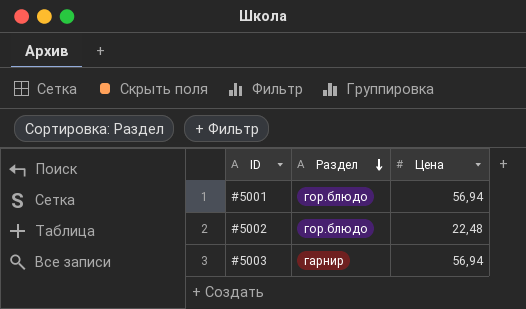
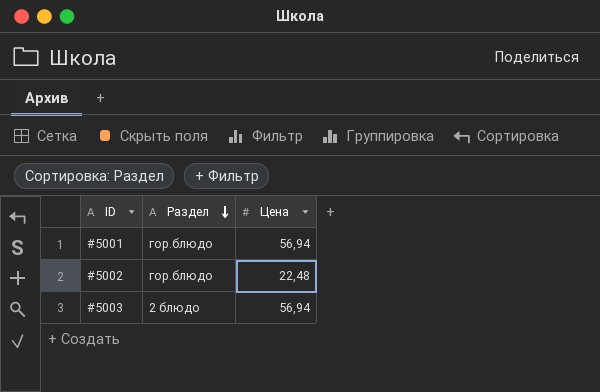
#5003 | Раздел: гарнир -> 2 блюдо

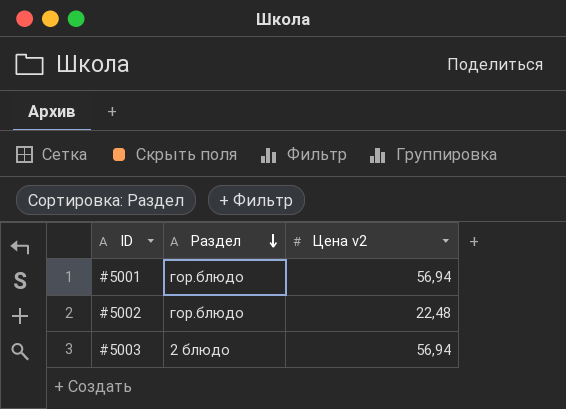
column name: Цена -> Цена v2

